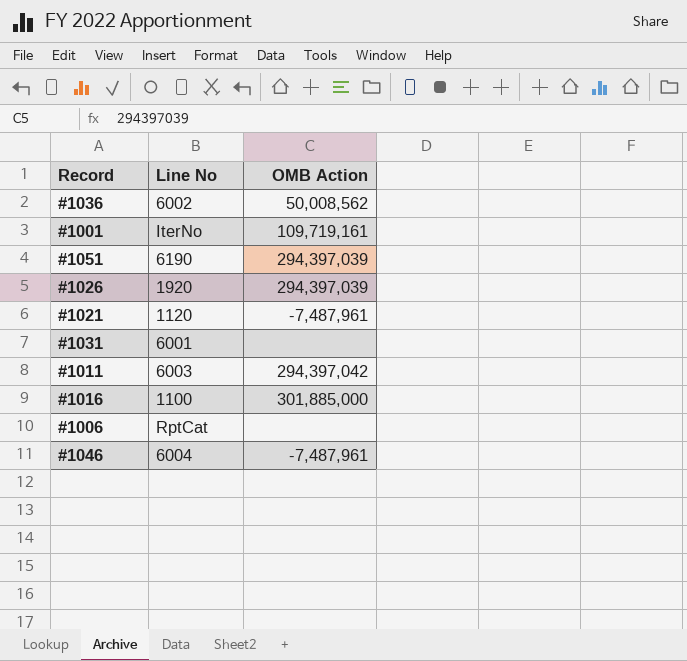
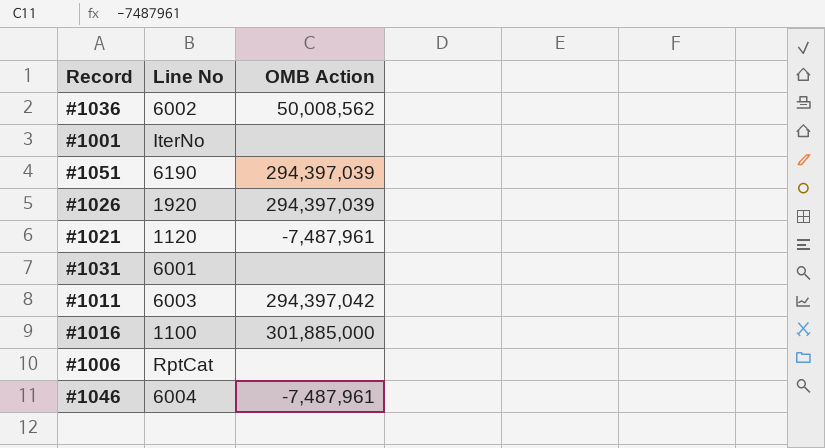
#1001 | OMB Action: 109,719,161 -> none

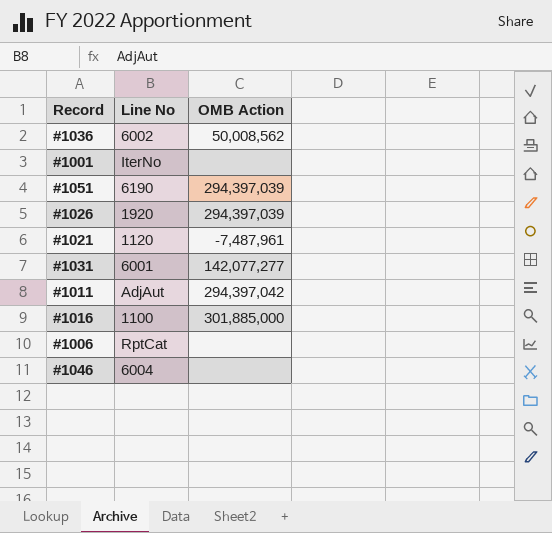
#1031 | OMB Action: none -> 142,077,277
#1011 | Line No: 6003 -> AdjAut
#1046 | OMB Action: -7,487,961 -> none

